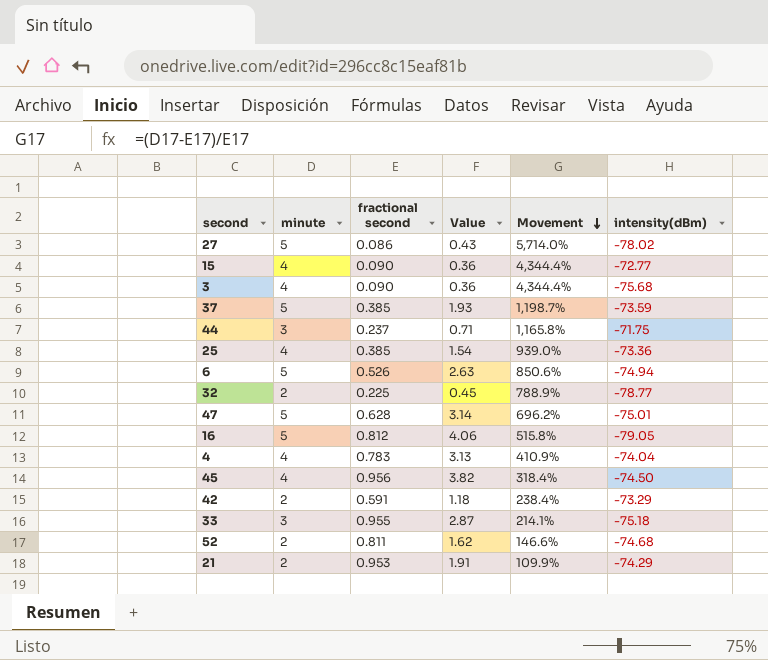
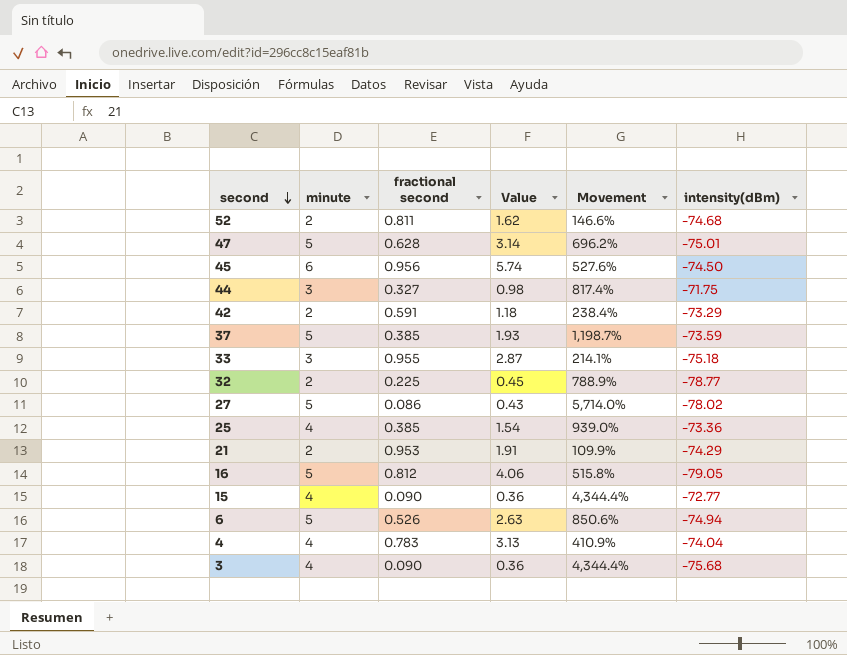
row order: Movement descending -> second descending
45 | minute: 4 -> 6
45 | Value: 3.82 -> 5.74
45 | Movement: 318.4% -> 527.6%
44 | fractional second: 0.237 -> 0.327
44 | Value: 0.71 -> 0.98
44 | Movement: 1,165.8% -> 817.4%

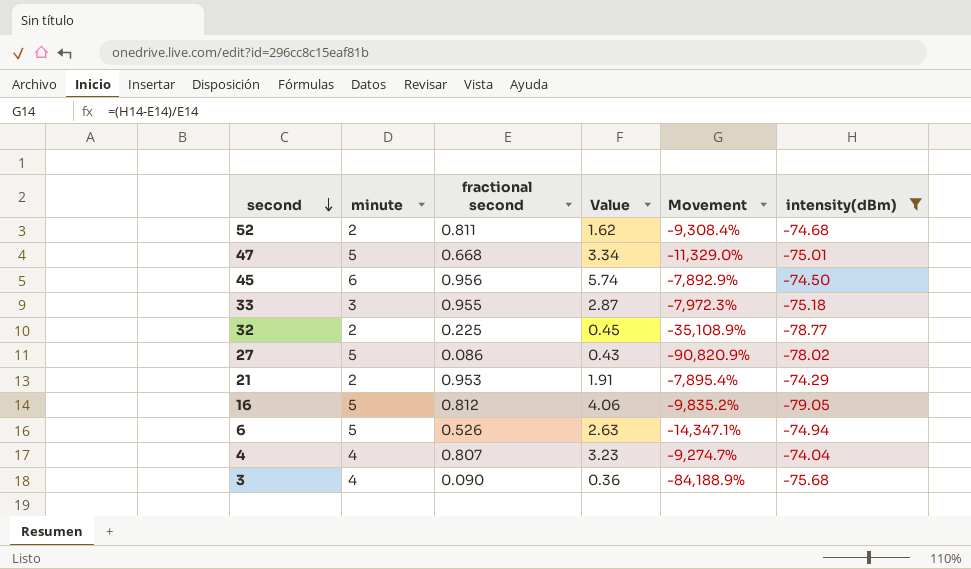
filter: none -> intensity(dBm) <= -74.04
column Movement | formula: ([minute] - [fractional second]) / [fractional second] -> ([intensity(dBm)] - [fractional second]) / [fractional second]
47 | fractional second: 0.628 -> 0.668
47 | Value: 3.14 -> 3.34
4 | fractional second: 0.783 -> 0.807
4 | Value: 3.13 -> 3.23

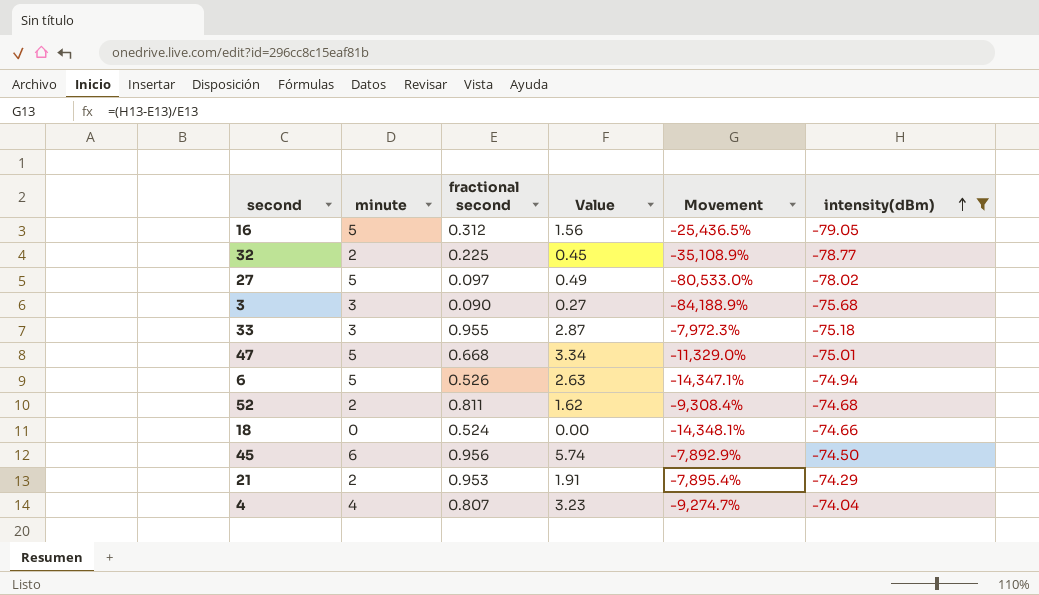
row order: second descending -> intensity(dBm) ascending
16 | fractional second: 0.812 -> 0.312
16 | Value: 4.06 -> 1.56
16 | Movement: -9,835.2% -> -25,436.5%
27 | fractional second: 0.086 -> 0.097
27 | Value: 0.43 -> 0.49
27 | Movement: -90,820.9% -> -80,533.0%
3 | minute: 4 -> 3
3 | Value: 0.36 -> 0.27
row 18: none -> 0 | 0.524 | 0.00 | -14,348.1% | -74.66

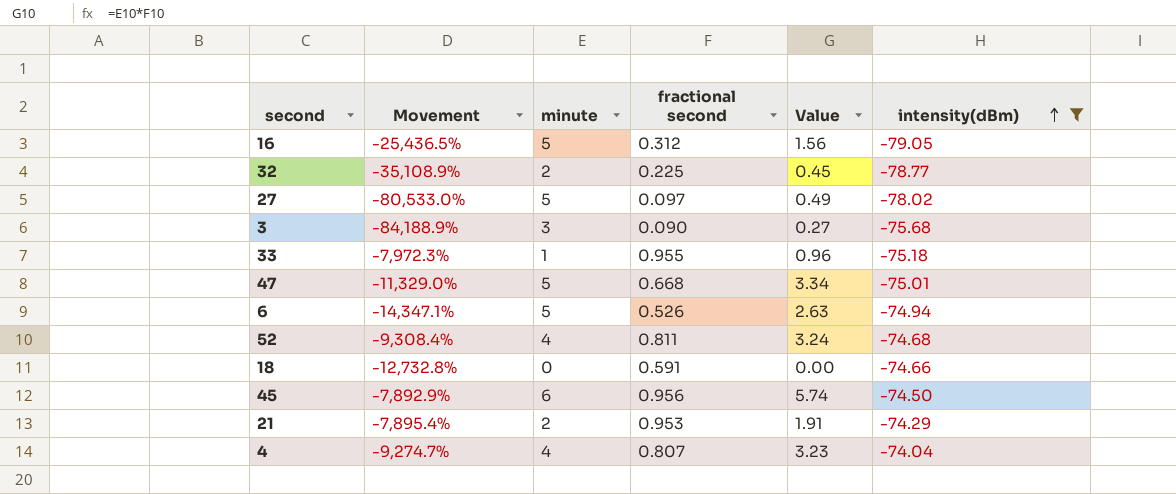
column Movement | position: 5 -> 2
33 | minute: 3 -> 1
33 | Value: 2.87 -> 0.96
52 | minute: 2 -> 4
52 | Value: 1.62 -> 3.24
18 | Movement: -14,348.1% -> -12,732.8%
18 | fractional second: 0.524 -> 0.591

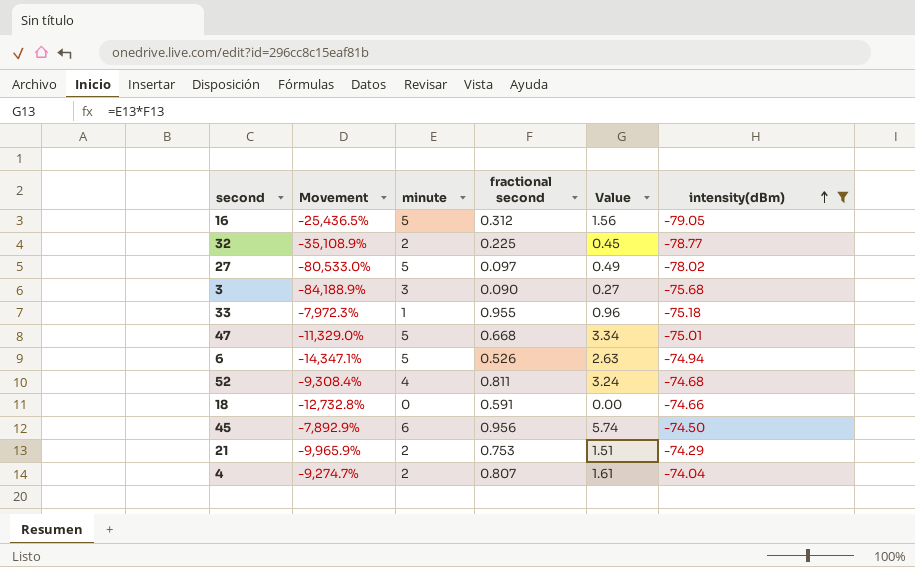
21 | Movement: -7,895.4% -> -9,965.9%
21 | fractional second: 0.953 -> 0.753
21 | Value: 1.91 -> 1.51
4 | minute: 4 -> 2
4 | Value: 3.23 -> 1.61

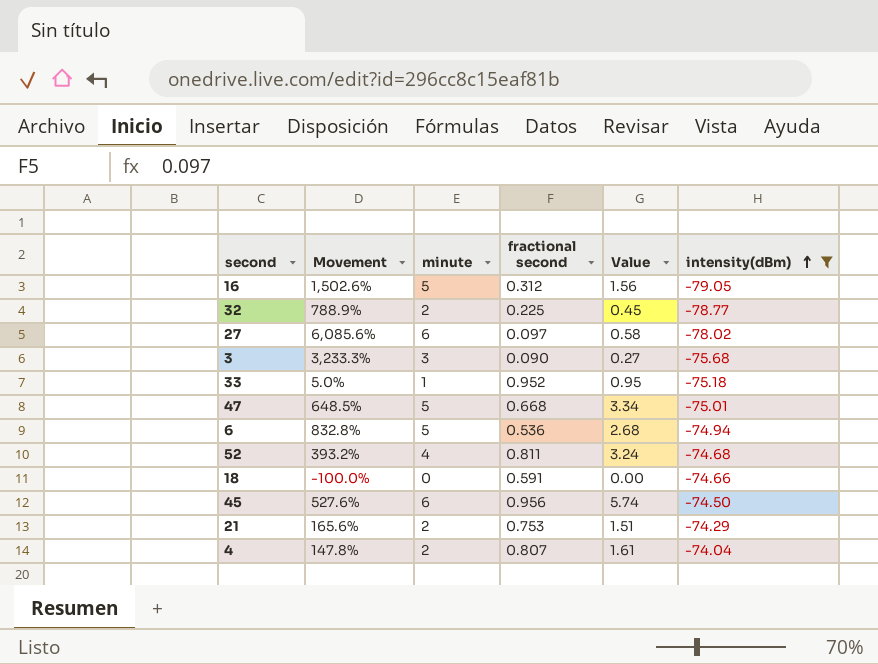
column Movement | formula: ([intensity(dBm)] - [fractional second]) / [fractional second] -> ([minute] - [fractional second]) / [fractional second]
27 | minute: 5 -> 6
27 | Value: 0.49 -> 0.58
33 | fractional second: 0.955 -> 0.952
33 | Value: 0.96 -> 0.95
6 | fractional second: 0.526 -> 0.536
6 | Value: 2.63 -> 2.68

